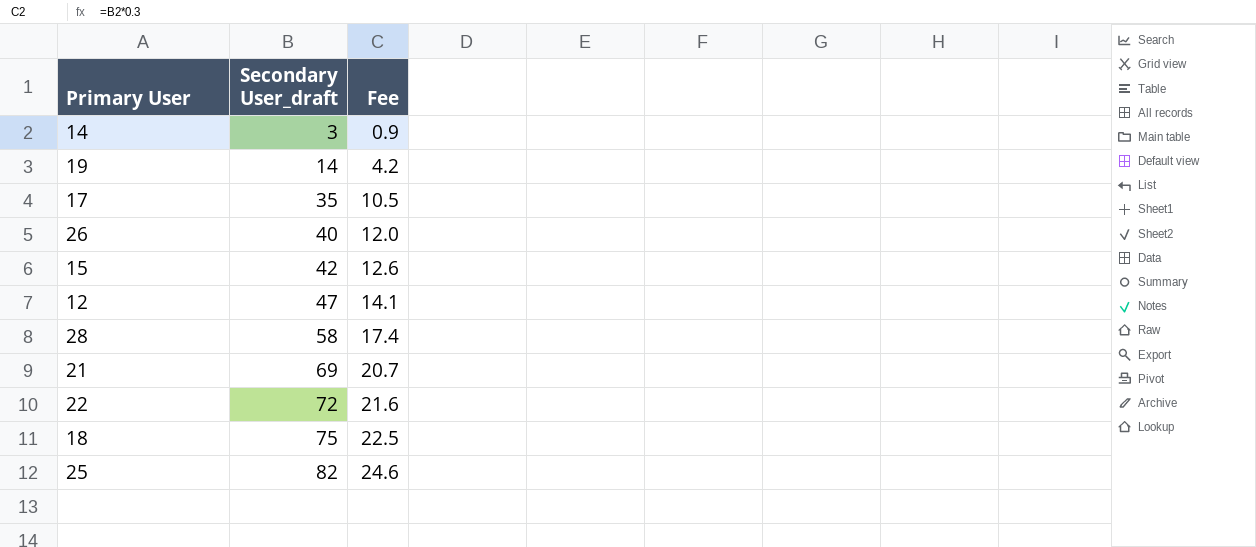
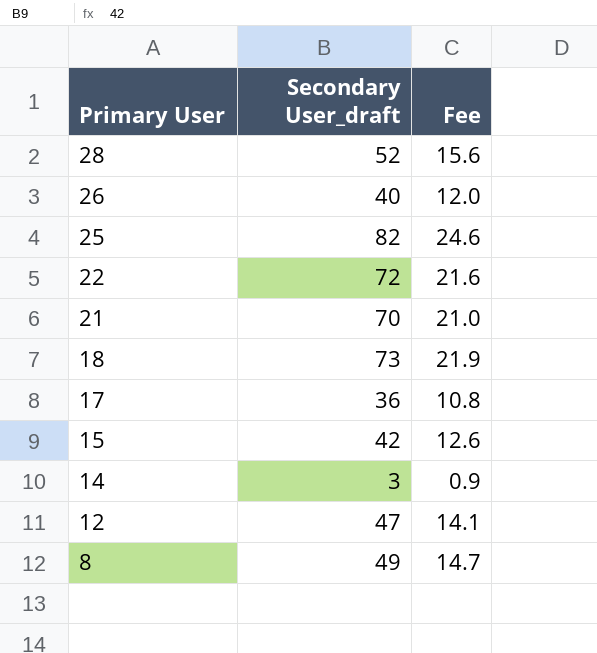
row order: Secondary User_draft ascending -> Primary User descending
row 19: 14 | 4.2 -> none
28 | Secondary User_draft: 58 -> 52
28 | Fee: 17.4 -> 15.6
21 | Secondary User_draft: 69 -> 70
21 | Fee: 20.7 -> 21.0
18 | Secondary User_draft: 75 -> 73
18 | Fee: 22.5 -> 21.9
17 | Secondary User_draft: 35 -> 36
17 | Fee: 10.5 -> 10.8
row 8: none -> 49 | 14.7

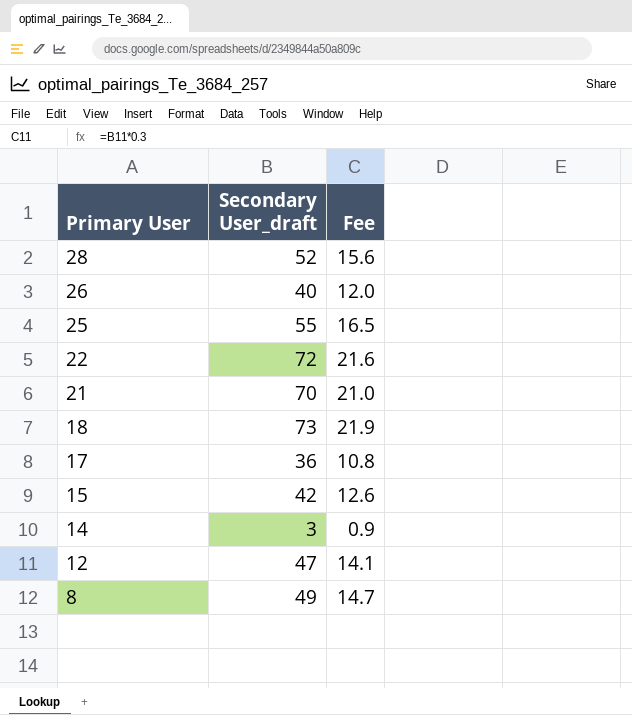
25 | Secondary User_draft: 82 -> 55
25 | Fee: 24.6 -> 16.5

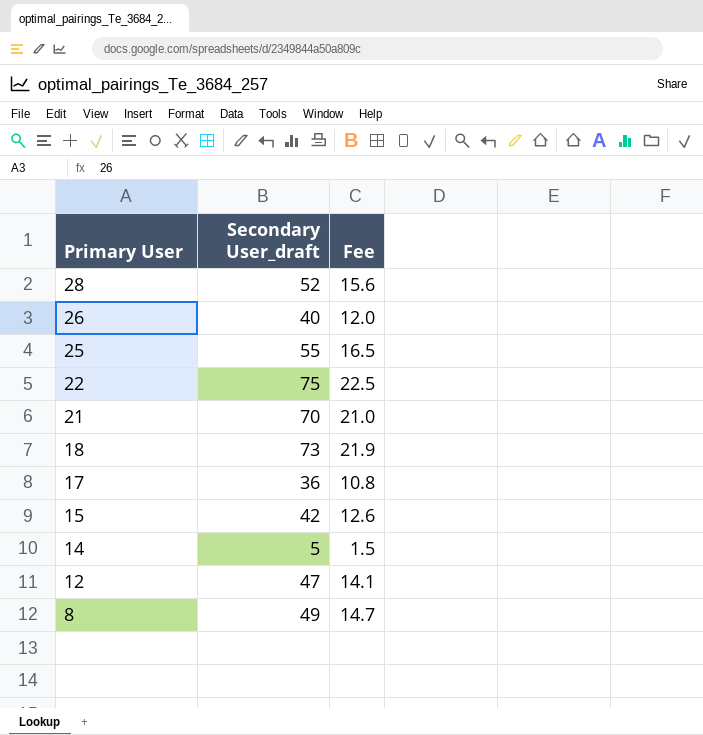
22 | Secondary User_draft: 72 -> 75
22 | Fee: 21.6 -> 22.5
14 | Secondary User_draft: 3 -> 5
14 | Fee: 0.9 -> 1.5

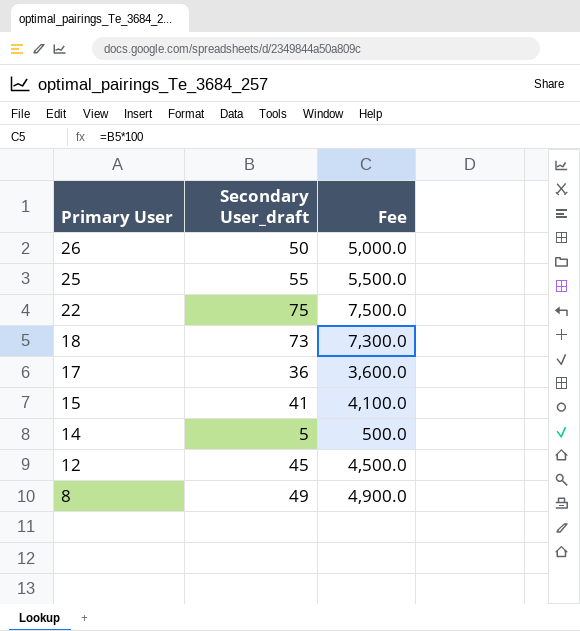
column Fee | formula: [Secondary User_draft] * 0.3 -> [Secondary User_draft] * 100
row 28: 52 | 15.6 -> none
row 21: 70 | 21.0 -> none
26 | Secondary User_draft: 40 -> 50
15 | Secondary User_draft: 42 -> 41
12 | Secondary User_draft: 47 -> 45

